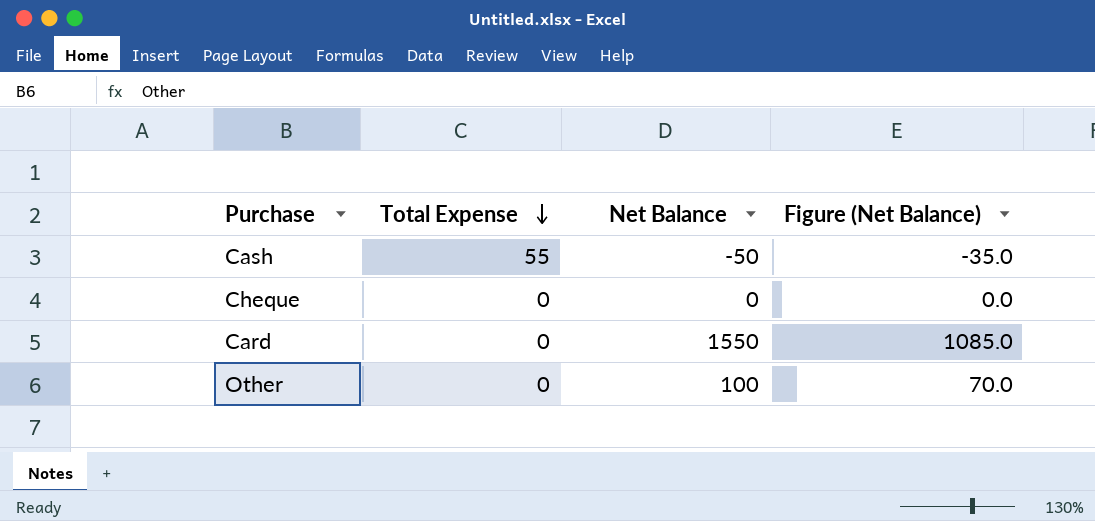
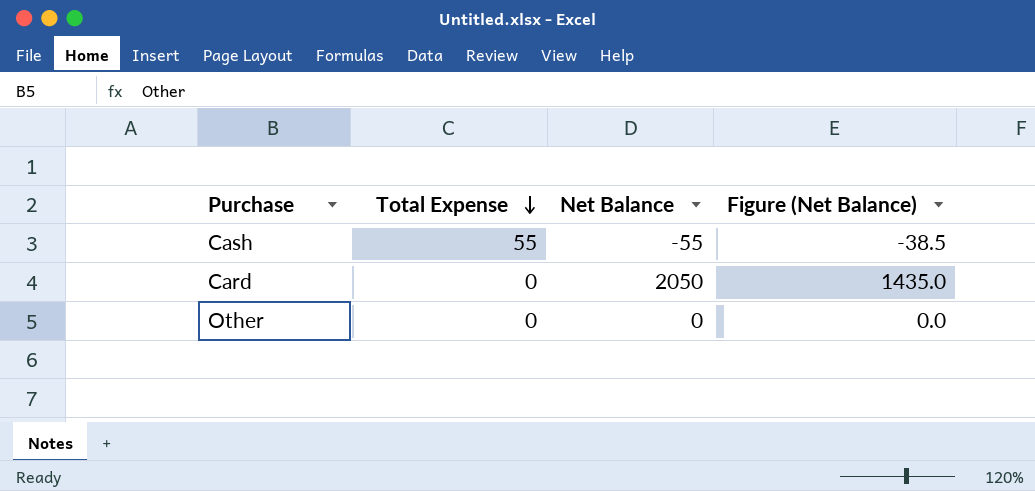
row Cheque: 0 | 0 | 0.0 -> none
Cash | Net Balance: -50 -> -55
Cash | Figure (Net Balance): -35.0 -> -38.5
Card | Net Balance: 1550 -> 2050
Card | Figure (Net Balance): 1085.0 -> 1435.0
Other | Net Balance: 100 -> 0
Other | Figure (Net Balance): 70.0 -> 0.0

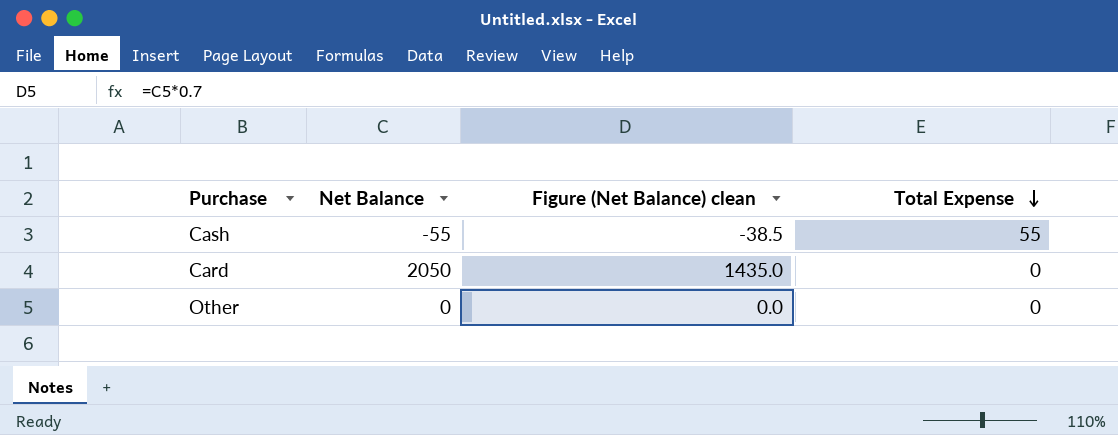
column name: Figure (Net Balance) -> Figure (Net Balance) clean
column Total Expense | position: 2 -> 4

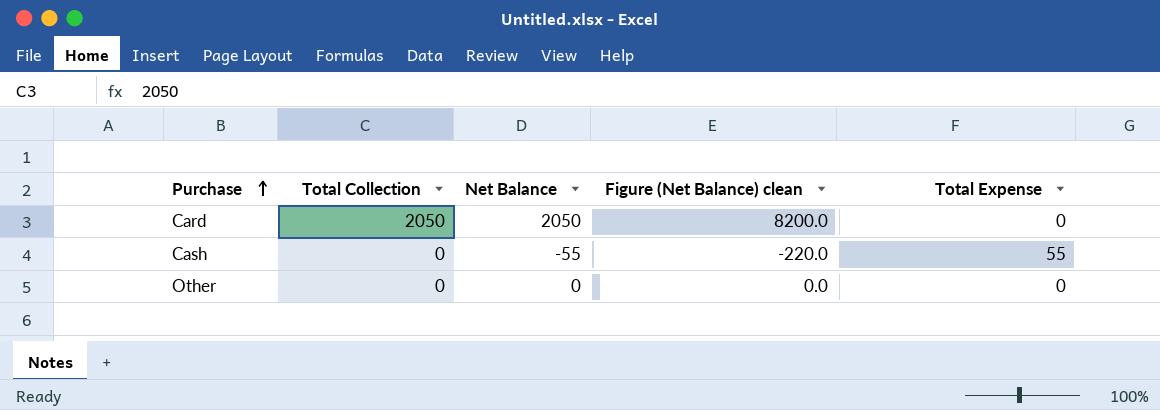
row order: Total Expense descending -> Purchase ascending
column Total Collection | position: none -> 2
column Figure (Net Balance) clean | formula: [Net Balance] * 0.7 -> [Net Balance] * 4

